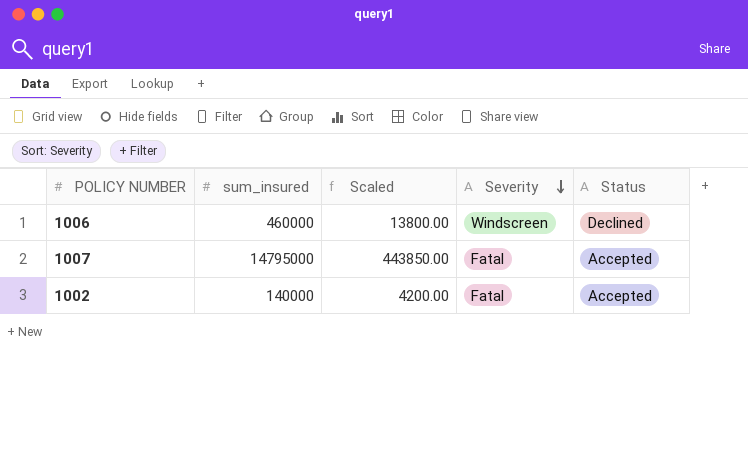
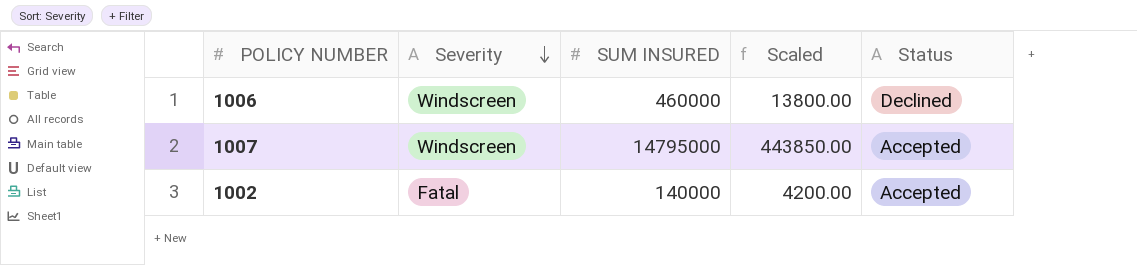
column Severity | position: 4 -> 2
column name: sum_insured -> SUM INSURED
1007 | Severity: Fatal -> Windscreen

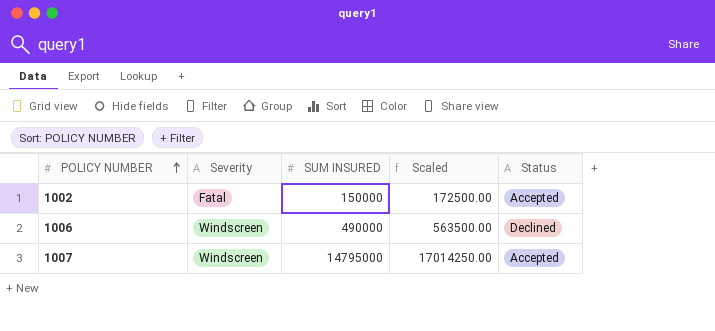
row order: Severity descending -> POLICY NUMBER ascending
column Scaled | formula: [SUM INSURED] * 0.03 -> [SUM INSURED] * 1.15
1002 | SUM INSURED: 140000 -> 150000
1006 | SUM INSURED: 460000 -> 490000

